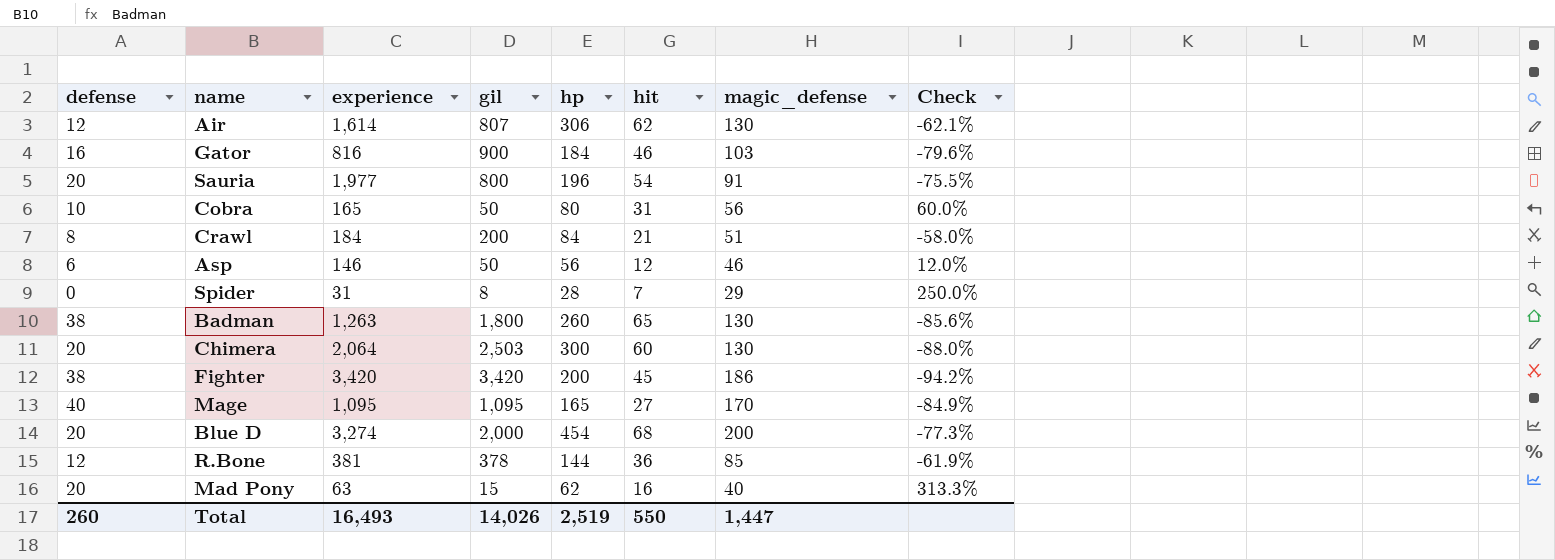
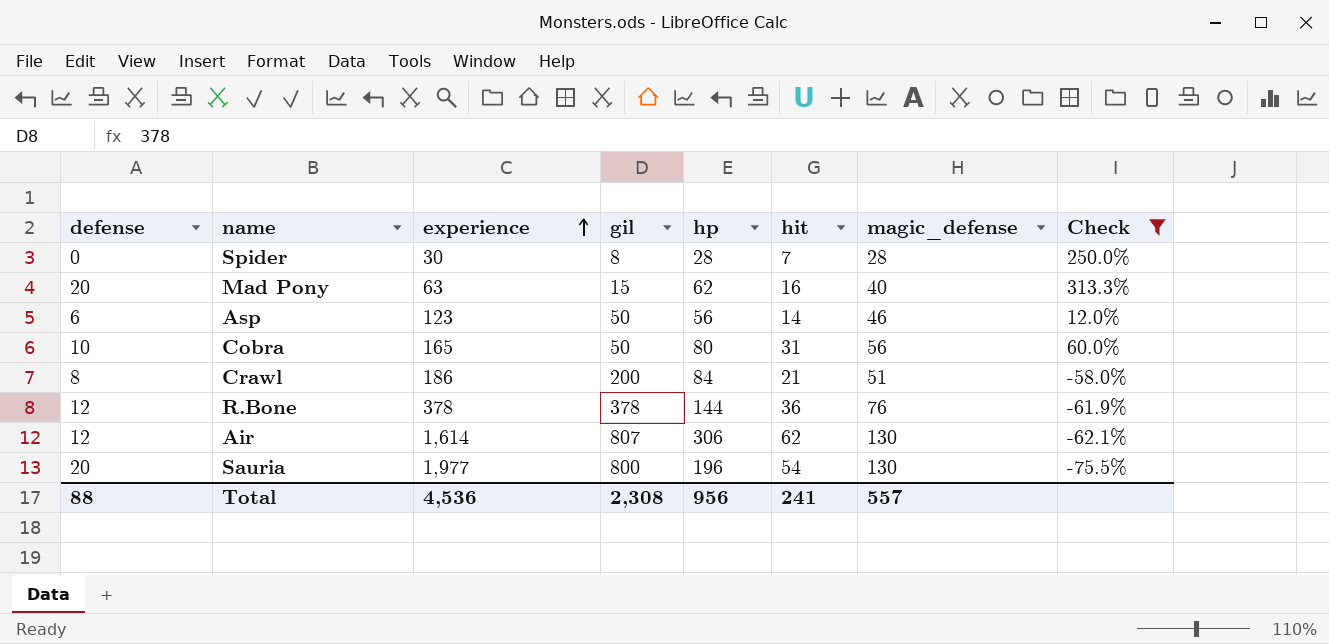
filter: none -> Check >= -75.5%
row order: none -> experience ascending
Spider | experience: 31 -> 30
Spider | magic_defense: 29 -> 28
Asp | experience: 146 -> 123
Asp | hit: 12 -> 14
Crawl | experience: 184 -> 186
R.Bone | experience: 381 -> 378
R.Bone | magic_defense: 85 -> 76
Sauria | magic_defense: 91 -> 130
Total | defense: 260 -> 88
Total | experience: 16,493 -> 4,536
Total | gil: 14,026 -> 2,308
Total | hp: 2,519 -> 956
Total | hit: 550 -> 241
Total | magic_defense: 1,447 -> 557

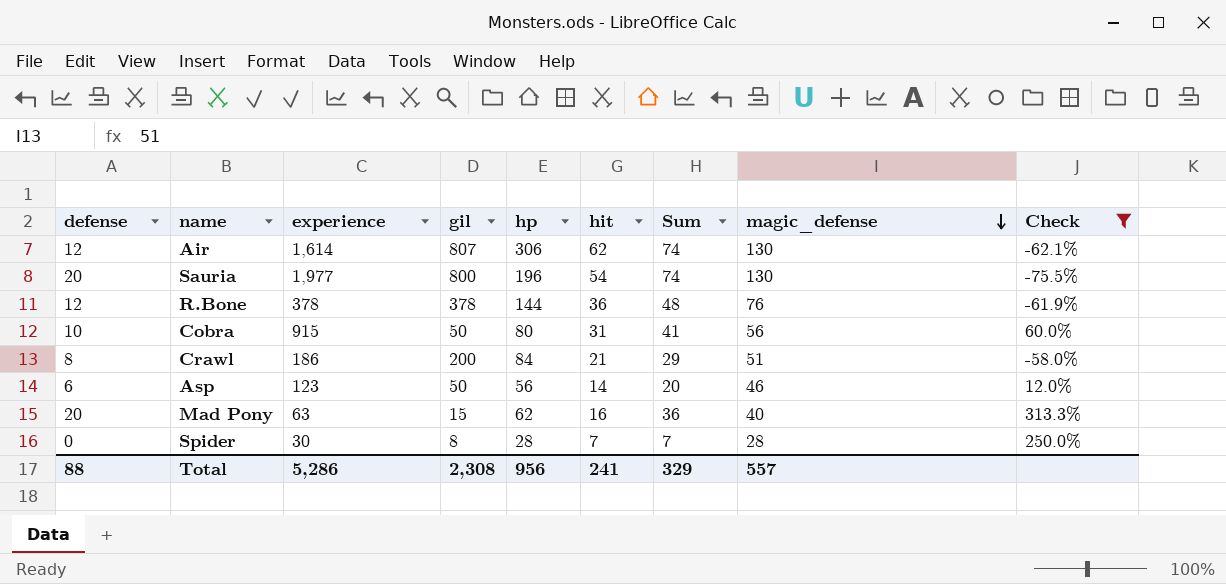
row order: experience ascending -> magic_defense descending
column Sum | formula: none -> [defense] + [hit]
Cobra | experience: 165 -> 915
Total | experience: 4,536 -> 5,286

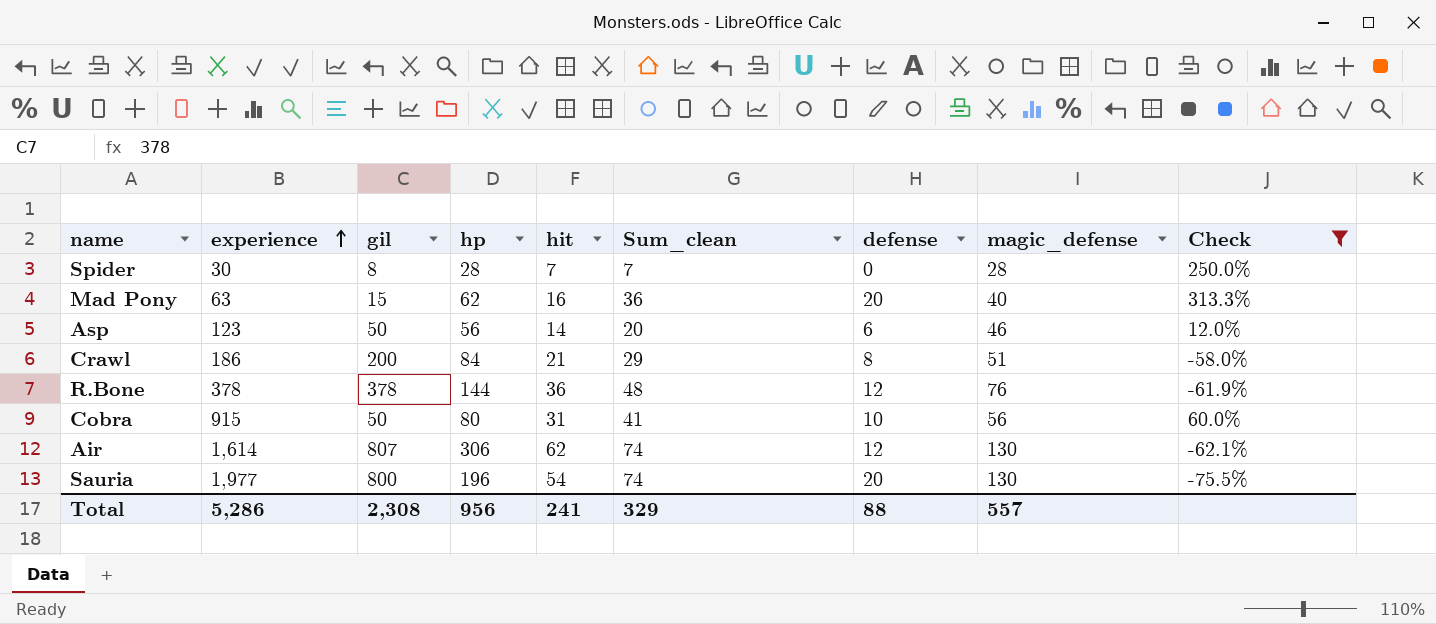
row order: magic_defense descending -> experience ascending
column name: Sum -> Sum_clean
column defense | position: 1 -> 7

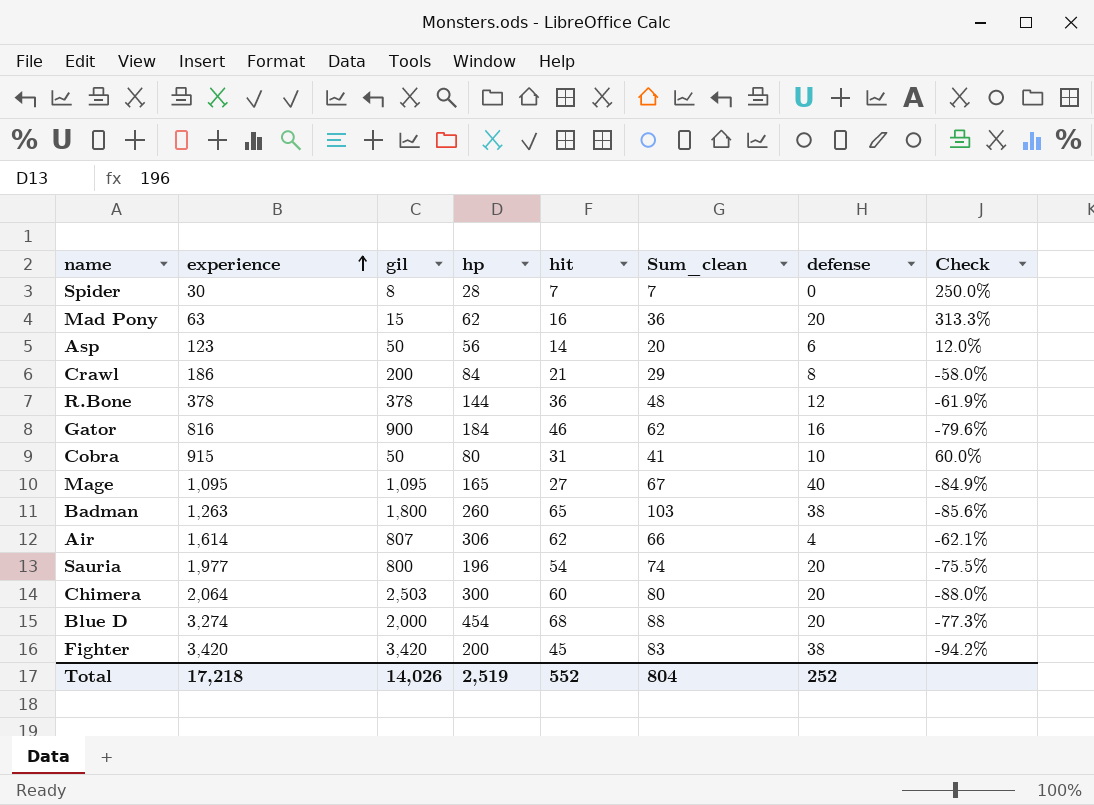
filter: Check >= -75.5% -> none
column magic_defense | position: 8 -> none
Air | Sum_clean: 74 -> 66
Air | defense: 12 -> 4
Total | experience: 5,286 -> 17,218
Total | gil: 2,308 -> 14,026
Total | hp: 956 -> 2,519
Total | hit: 241 -> 552
Total | Sum_clean: 329 -> 804
Total | defense: 88 -> 252

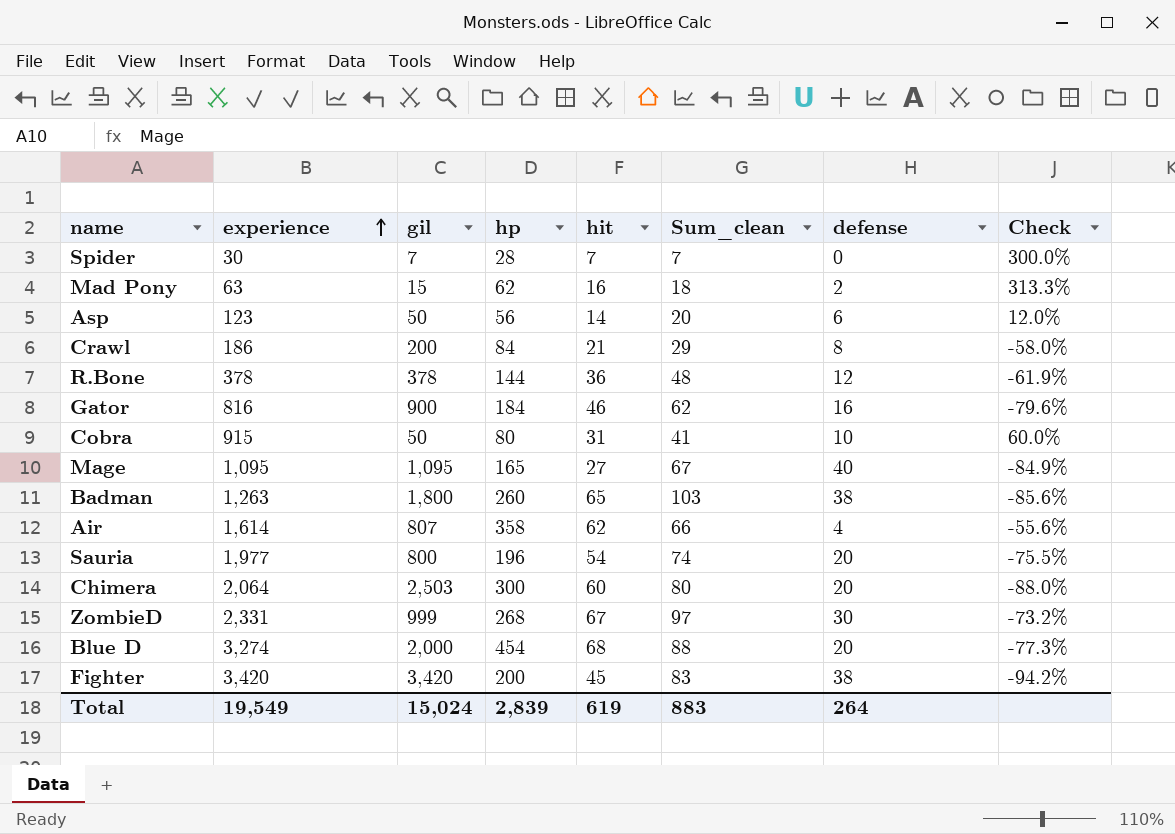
Spider | gil: 8 -> 7
Spider | Check: 250.0% -> 300.0%
Mad Pony | Sum_clean: 36 -> 18
Mad Pony | defense: 20 -> 2
Air | hp: 306 -> 358
Air | Check: -62.1% -> -55.6%
row ZombieD: none -> 2,331 | 999 | 268 | 67 | 97 | 30 | -73.2%
Total | experience: 17,218 -> 19,549
Total | gil: 14,026 -> 15,024
Total | hp: 2,519 -> 2,839
Total | hit: 552 -> 619
Total | Sum_clean: 804 -> 883
Total | defense: 252 -> 264

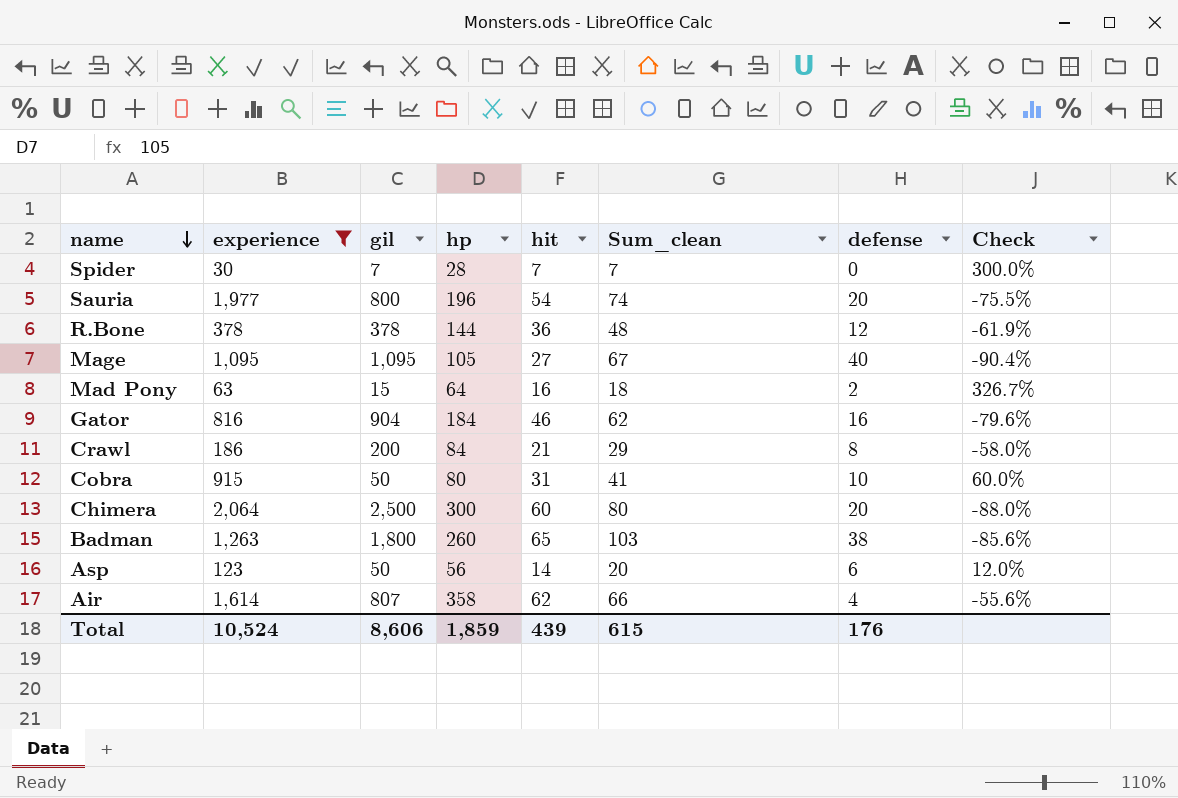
filter: none -> experience <= 2,064
row order: experience ascending -> name descending
Mage | hp: 165 -> 105
Mage | Check: -84.9% -> -90.4%
Mad Pony | hp: 62 -> 64
Mad Pony | Check: 313.3% -> 326.7%
Gator | gil: 900 -> 904
Chimera | gil: 2,503 -> 2,500
Total | experience: 19,549 -> 10,524
Total | gil: 15,024 -> 8,606
Total | hp: 2,839 -> 1,859
Total | hit: 619 -> 439
Total | Sum_clean: 883 -> 615
Total | defense: 264 -> 176

